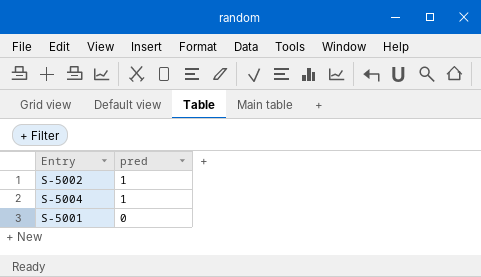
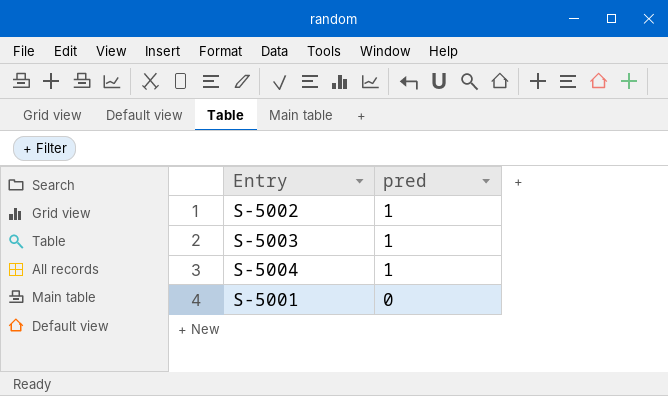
row S-5003: none -> 1

